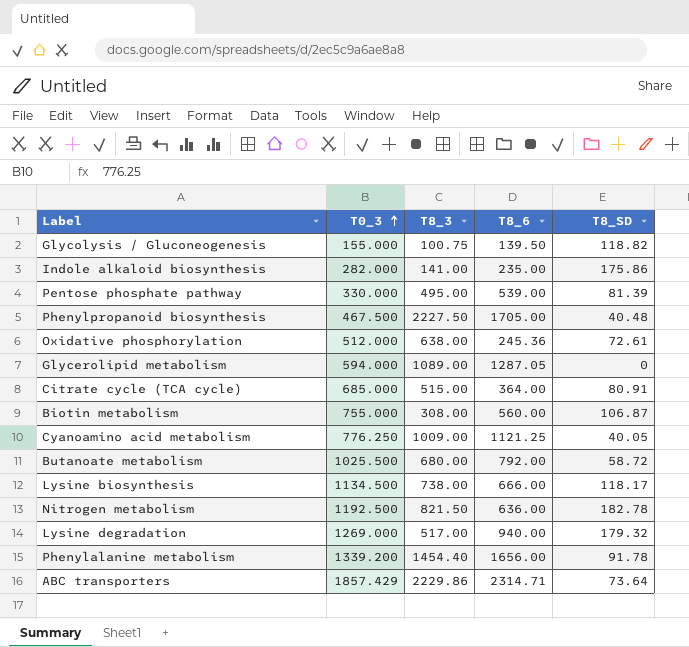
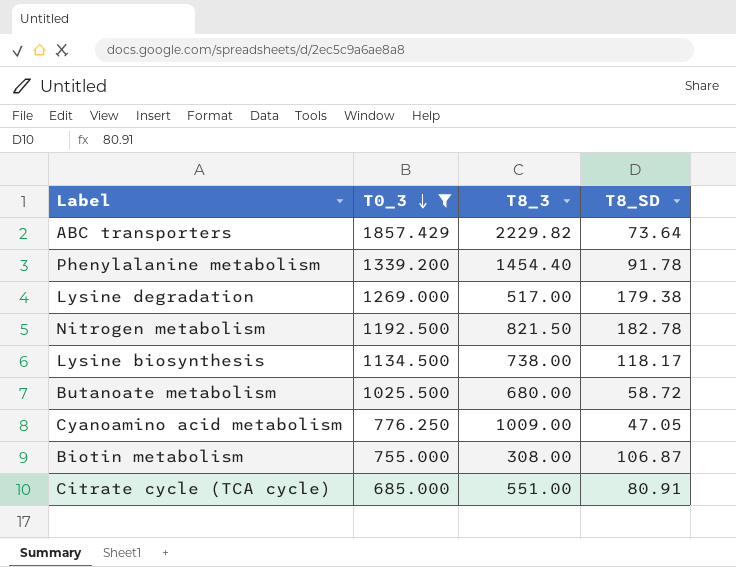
filter: none -> T0_3 >= 685.000
row order: T0_3 ascending -> T0_3 descending
column T8_6 | position: 4 -> none
ABC transporters | T8_3: 2229.86 -> 2229.82
Lysine degradation | T8_SD: 179.32 -> 179.38
Cyanoamino acid metabolism | T8_SD: 40.05 -> 47.05
Citrate cycle (TCA cycle) | T8_3: 515.00 -> 551.00

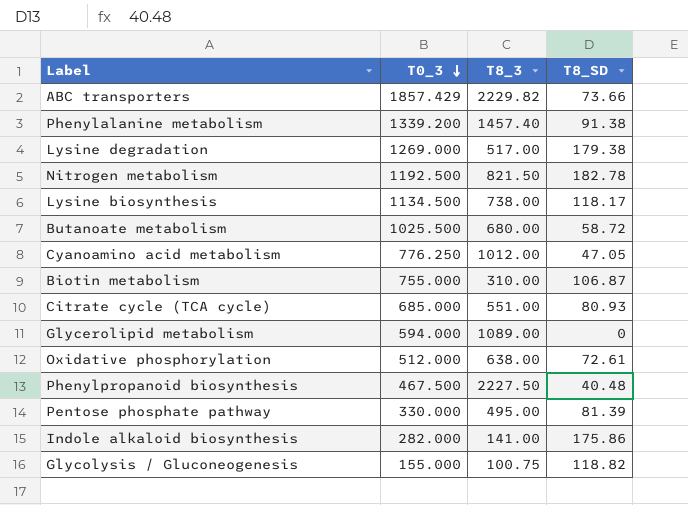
filter: T0_3 >= 685.000 -> none
ABC transporters | T8_SD: 73.64 -> 73.66
Phenylalanine metabolism | T8_3: 1454.40 -> 1457.40
Phenylalanine metabolism | T8_SD: 91.78 -> 91.38
Cyanoamino acid metabolism | T8_3: 1009.00 -> 1012.00
Biotin metabolism | T8_3: 308.00 -> 310.00
Citrate cycle (TCA cycle) | T8_SD: 80.91 -> 80.93

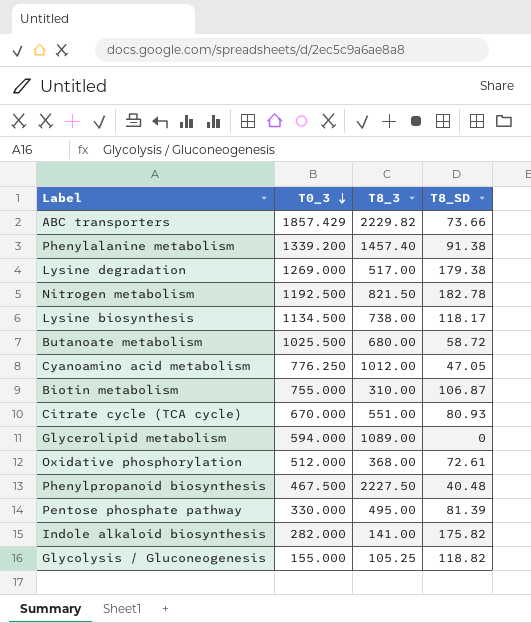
Citrate cycle (TCA cycle) | T0_3: 685.000 -> 670.000
Oxidative phosphorylation | T8_3: 638.00 -> 368.00
Indole alkaloid biosynthesis | T8_SD: 175.86 -> 175.82
Glycolysis / Gluconeogenesis | T8_3: 100.75 -> 105.25

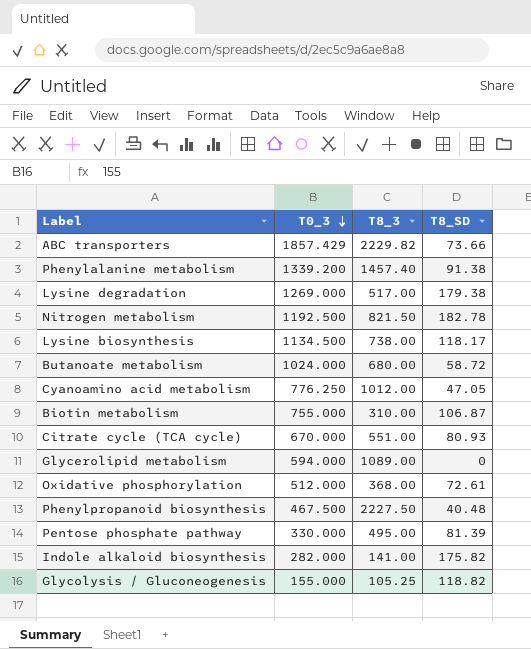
Butanoate metabolism | T0_3: 1025.500 -> 1024.000

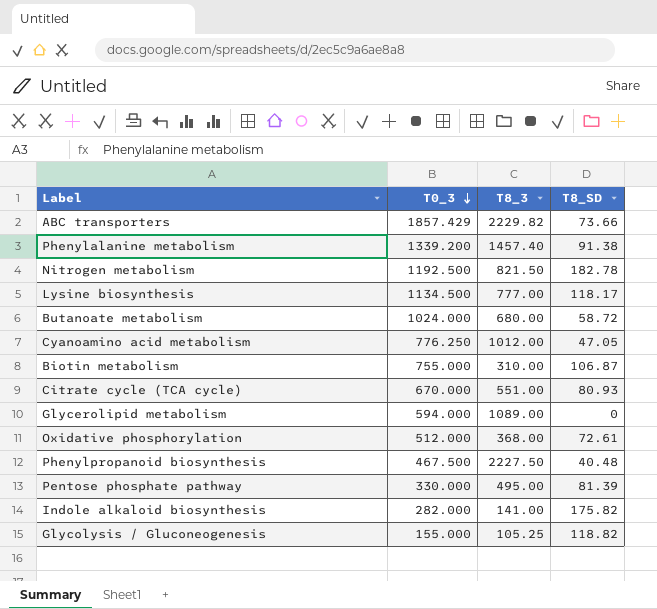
row Lysine degradation: 1269.000 | 517.00 | 179.38 -> none
Lysine biosynthesis | T8_3: 738.00 -> 777.00

